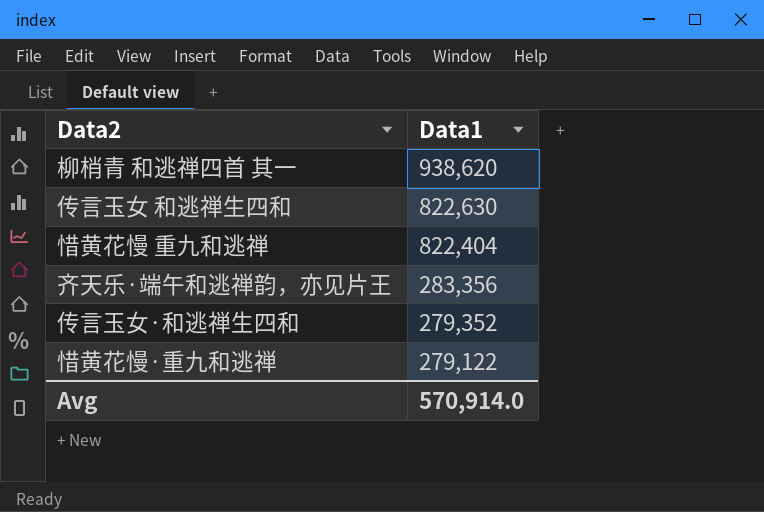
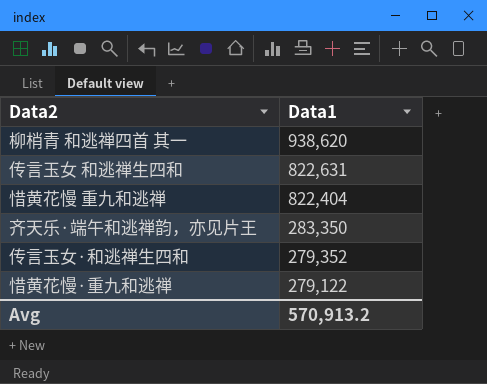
传言玉女 和逃禅生四和 | Data1: 822,630 -> 822,631
齐天乐·端午和逃禅韵，亦见片王 | Data1: 283,356 -> 283,350
Avg | Data1: 570,914.0 -> 570,913.2

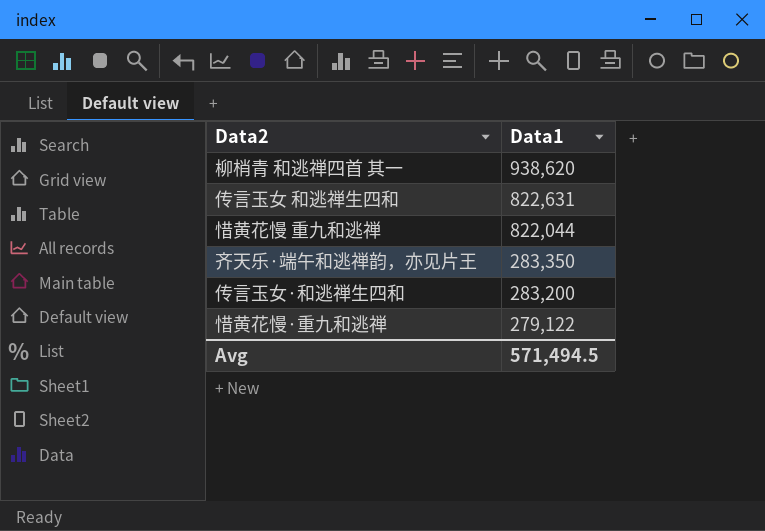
惜黄花慢 重九和逃禅 | Data1: 822,404 -> 822,044
传言玉女·和逃禅生四和 | Data1: 279,352 -> 283,200
Avg | Data1: 570,913.2 -> 571,494.5

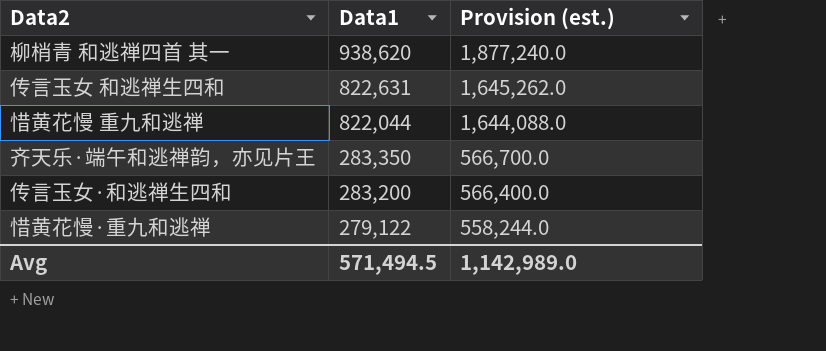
column Provision (est.) | formula: none -> [Data1] * 2

